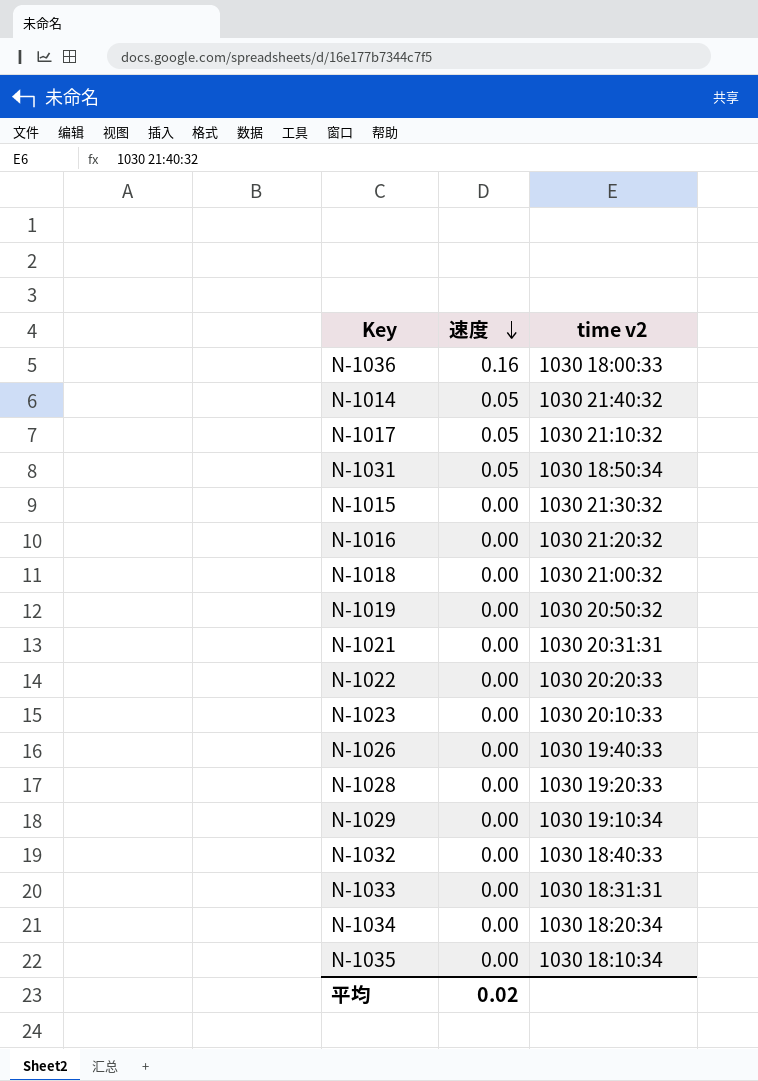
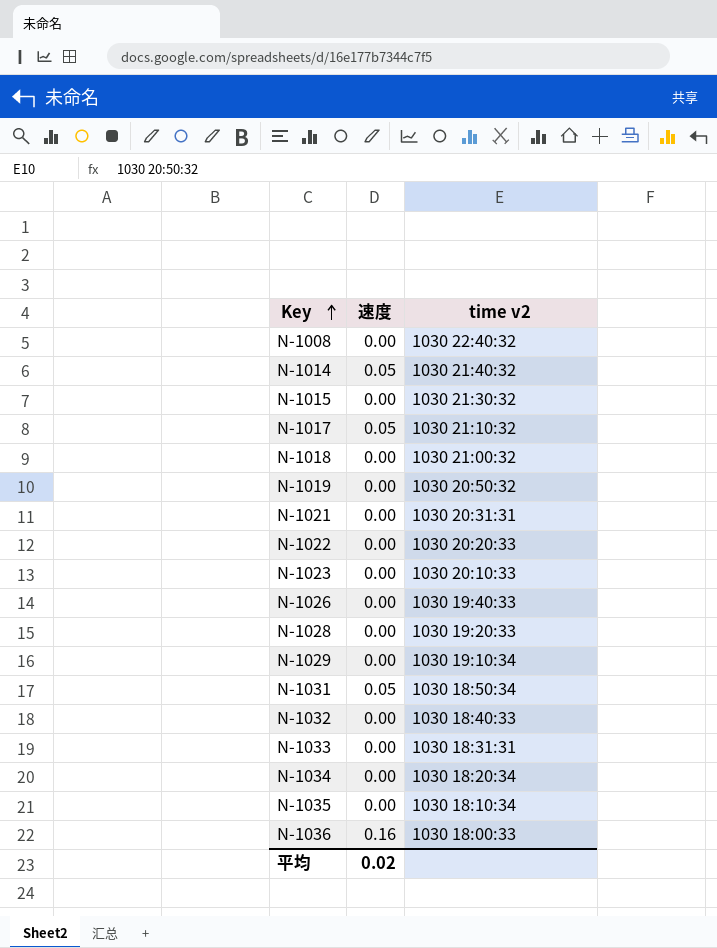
row order: 速度 descending -> Key ascending
row N-1016: 0.00 | 1030 21:20:32 -> none
row N-1008: none -> 0.00 | 1030 22:40:32

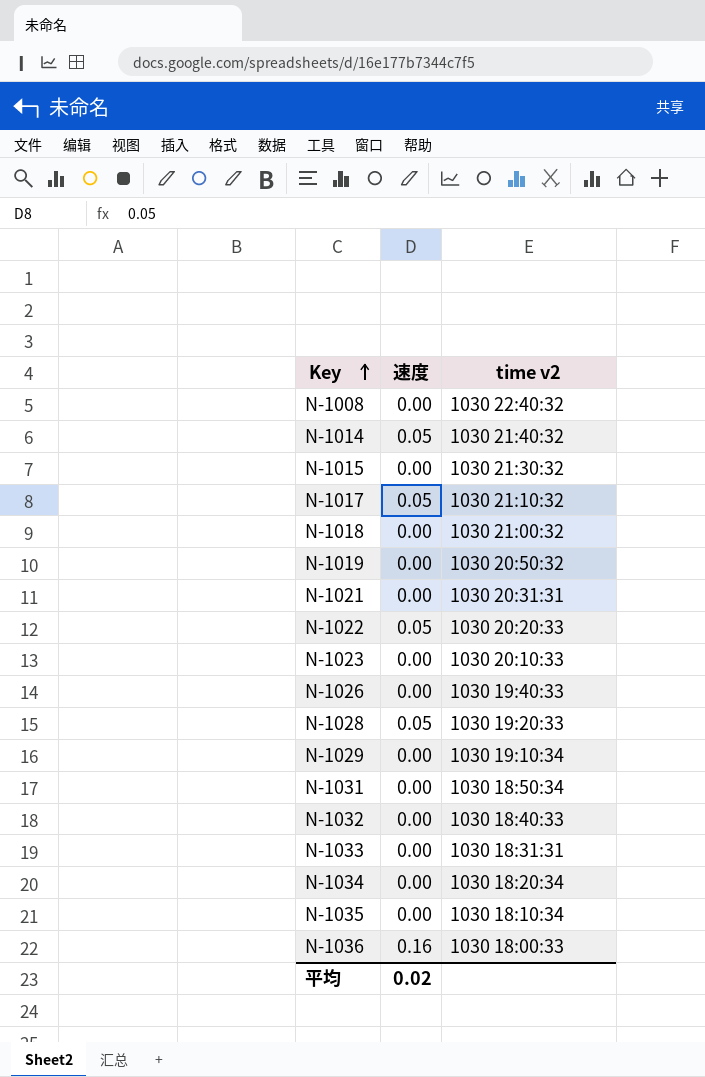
N-1022 | 速度: 0.00 -> 0.05
N-1028 | 速度: 0.00 -> 0.05
N-1031 | 速度: 0.05 -> 0.00

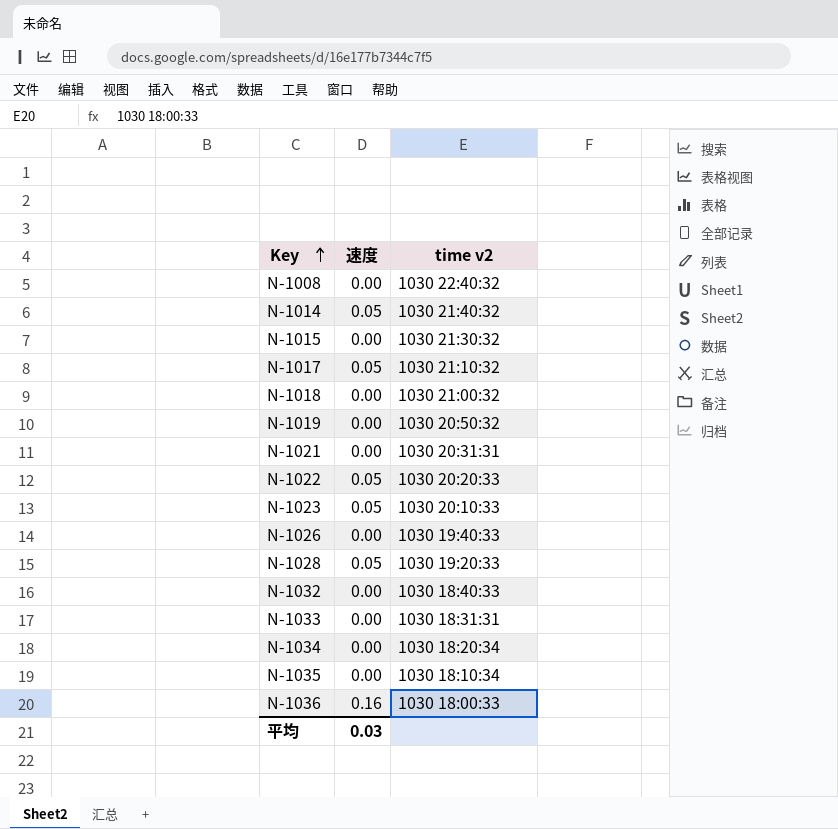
row N-1029: 0.00 | 1030 19:10:34 -> none
row N-1031: 0.00 | 1030 18:50:34 -> none
N-1023 | 速度: 0.00 -> 0.05
平均 | 速度: 0.02 -> 0.03

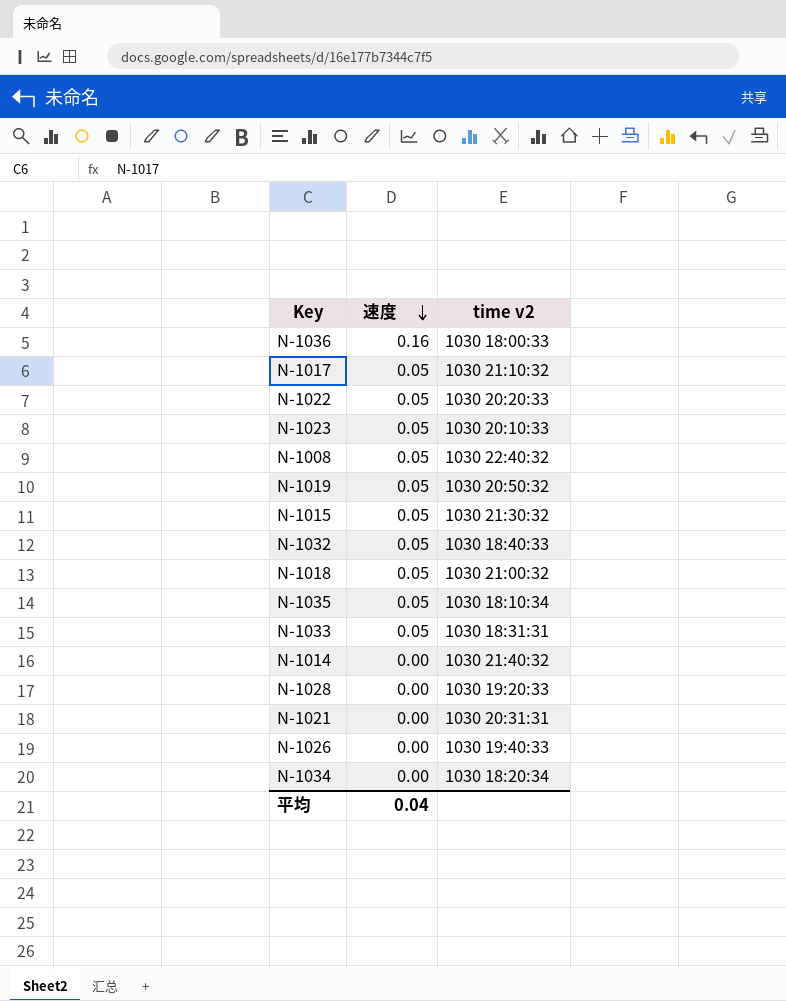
row order: Key ascending -> 速度 descending
N-1008 | 速度: 0.00 -> 0.05
N-1019 | 速度: 0.00 -> 0.05
N-1015 | 速度: 0.00 -> 0.05
N-1032 | 速度: 0.00 -> 0.05
N-1018 | 速度: 0.00 -> 0.05
N-1035 | 速度: 0.00 -> 0.05
N-1033 | 速度: 0.00 -> 0.05
N-1014 | 速度: 0.05 -> 0.00
N-1028 | 速度: 0.05 -> 0.00
平均 | 速度: 0.03 -> 0.04

